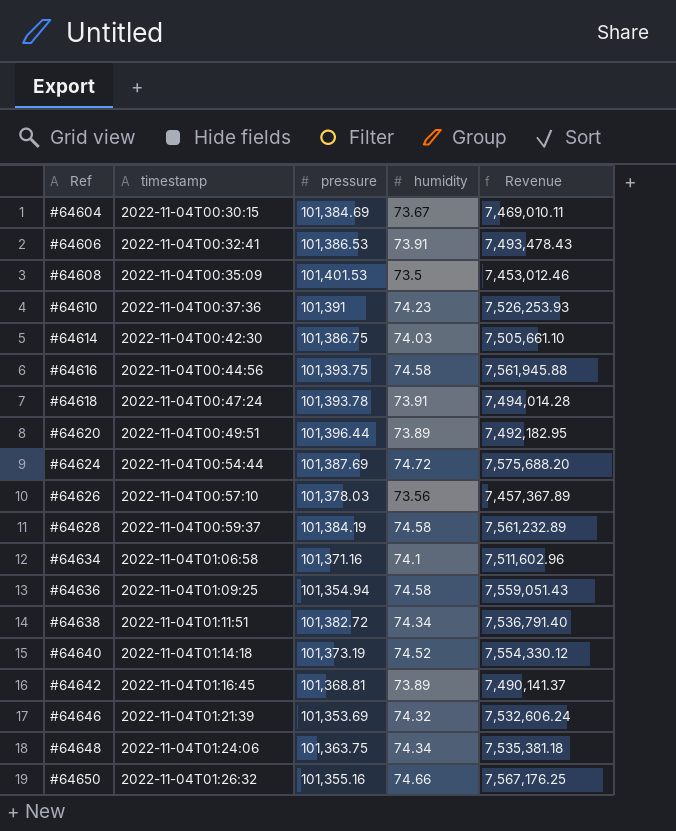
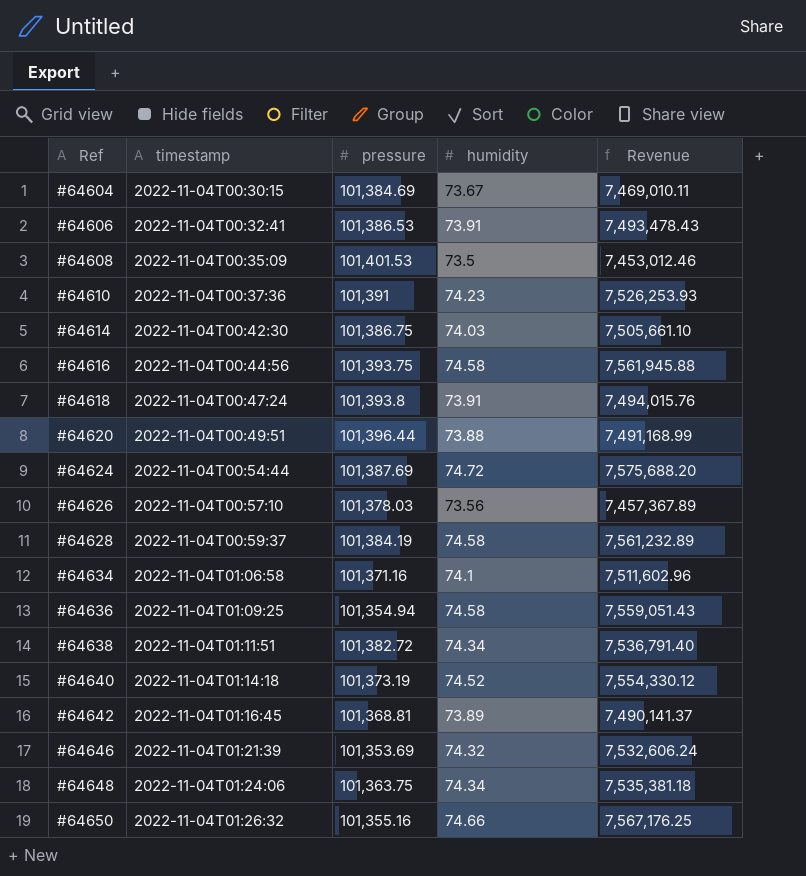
#64618 | pressure: 101,393.78 -> 101,393.8
#64618 | Revenue: 7,494,014.28 -> 7,494,015.76
#64620 | humidity: 73.89 -> 73.88
#64620 | Revenue: 7,492,182.95 -> 7,491,168.99

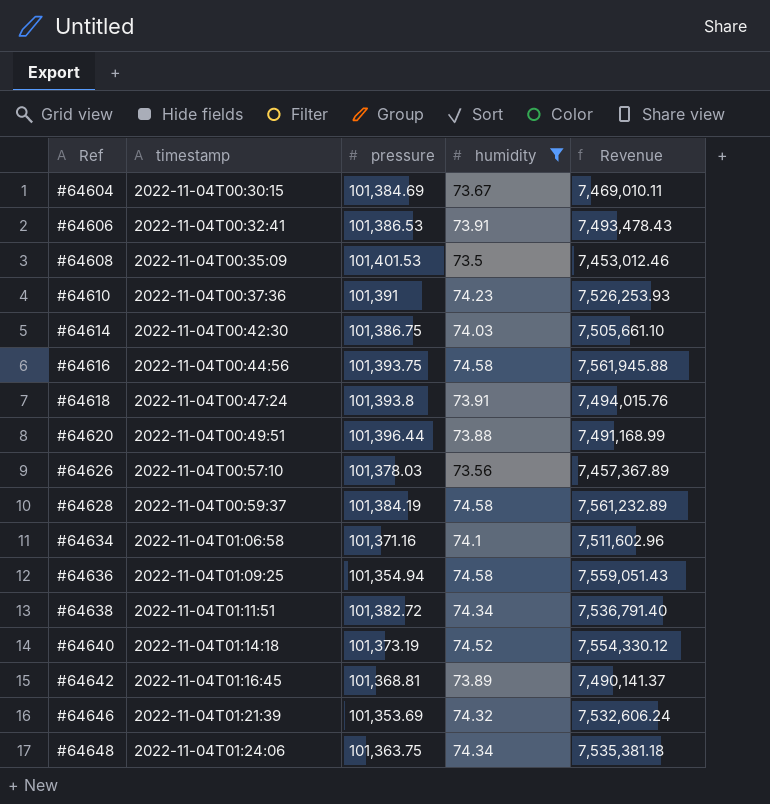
filter: none -> humidity <= 74.58

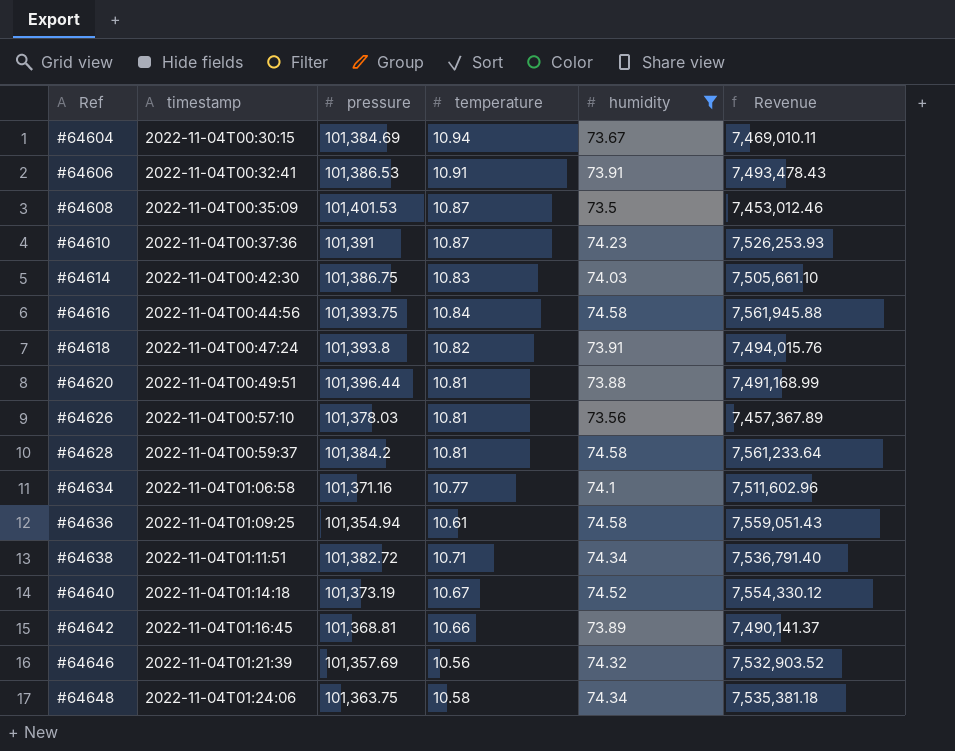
column temperature | position: none -> 4
#64628 | pressure: 101,384.19 -> 101,384.2
#64628 | Revenue: 7,561,232.89 -> 7,561,233.64
#64646 | pressure: 101,353.69 -> 101,357.69
#64646 | Revenue: 7,532,606.24 -> 7,532,903.52

